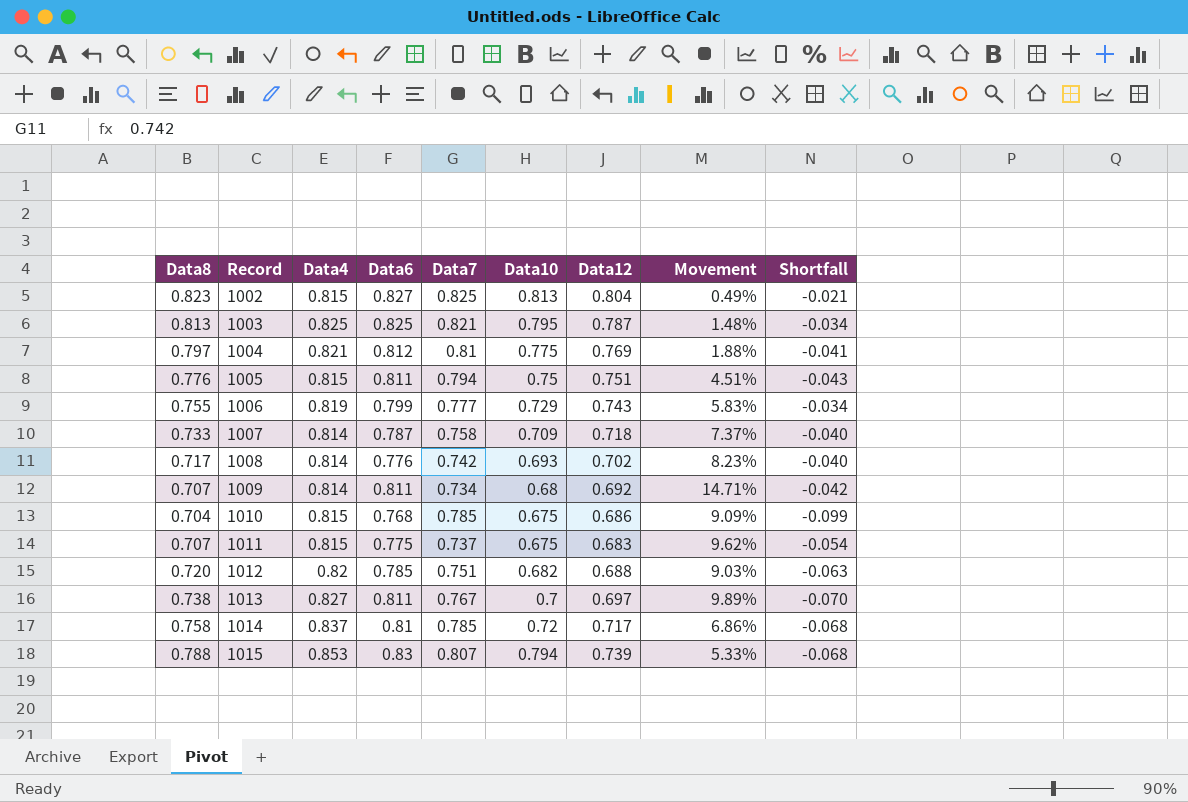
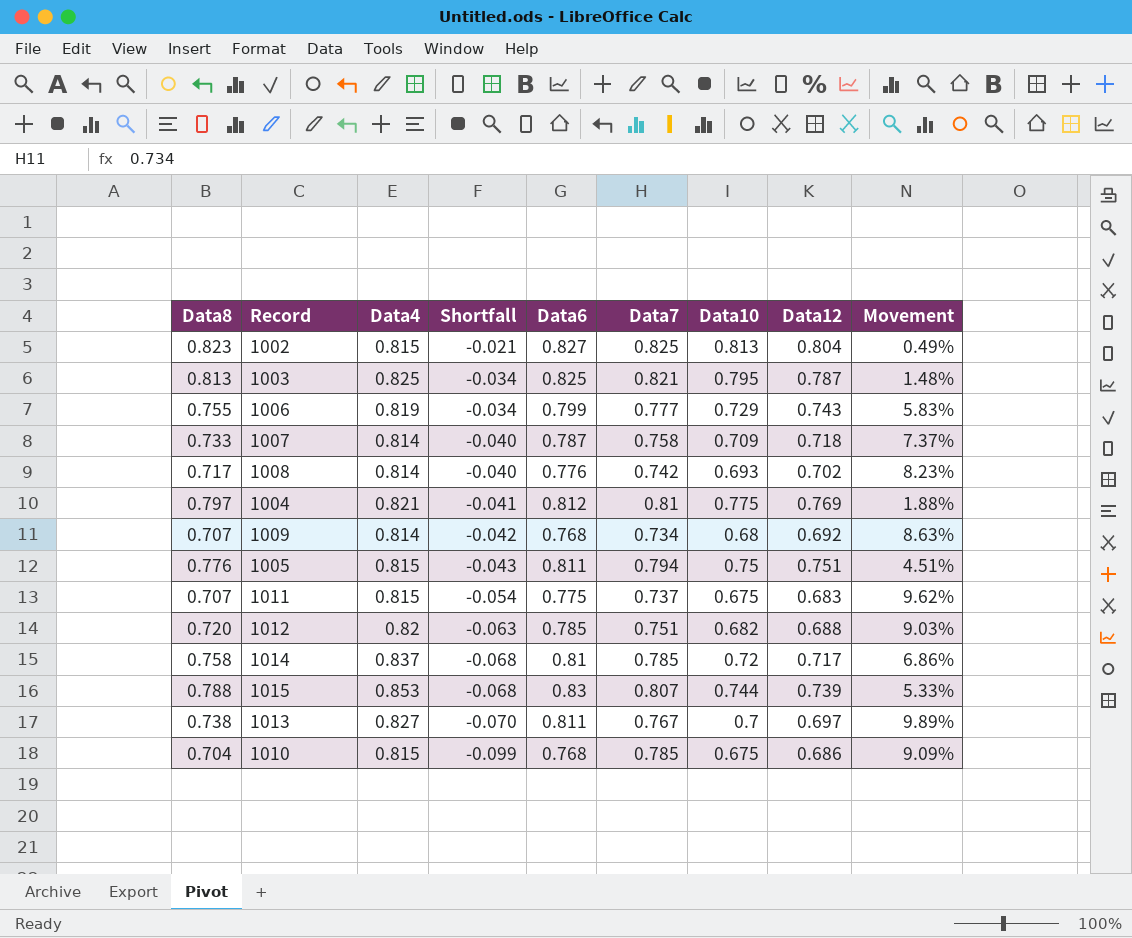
row order: Record ascending -> Shortfall descending
column Shortfall | position: 9 -> 4
1009 | Data6: 0.811 -> 0.768
1009 | Movement: 14.71% -> 8.63%
1015 | Data10: 0.794 -> 0.744

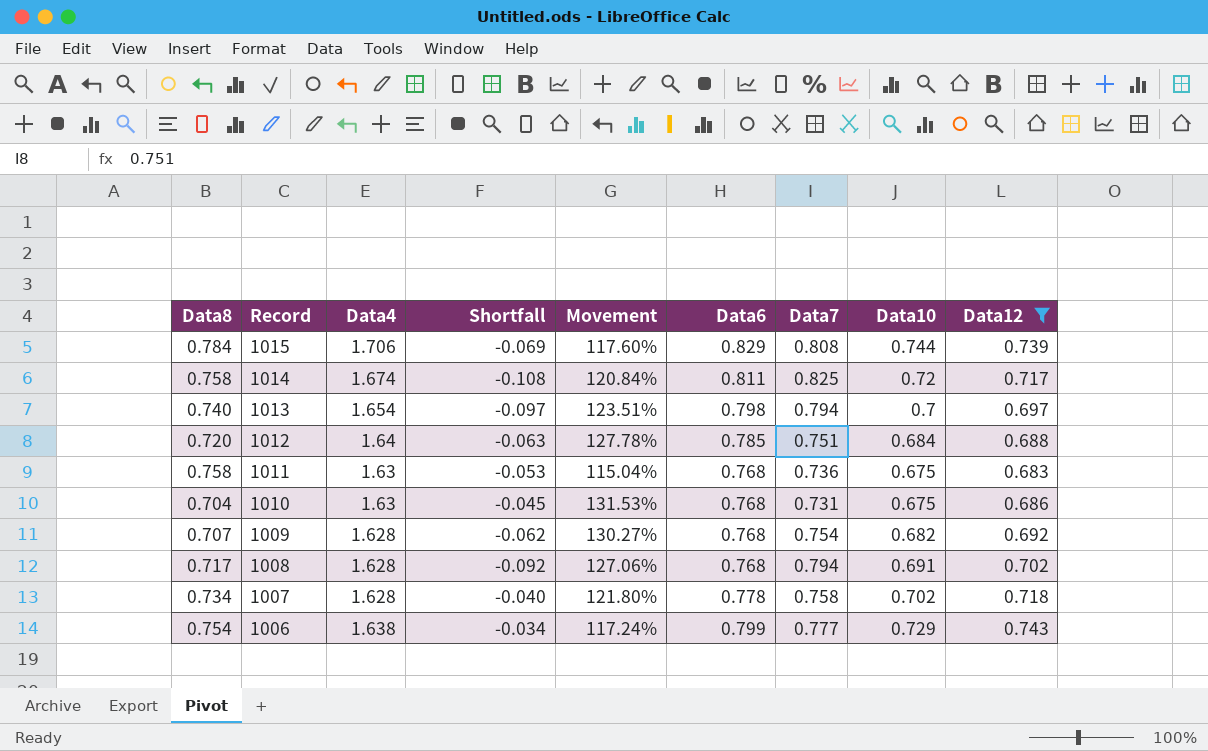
filter: none -> Data12 <= 0.743
row order: Shortfall descending -> Record descending
column Movement | formula: ([Data6] - [Data8]) / [Data8] -> ([Data4] - [Data8]) / [Data8]
column Movement | position: 9 -> 5
1015 | Data8: 0.788 -> 0.784
1015 | Data4: 0.853 -> 1.706
1015 | Shortfall: -0.068 -> -0.069
1015 | Data6: 0.83 -> 0.829
1015 | Data7: 0.807 -> 0.808
1014 | Data4: 0.837 -> 1.674
1014 | Shortfall: -0.068 -> -0.108
1014 | Data6: 0.81 -> 0.811
1014 | Data7: 0.785 -> 0.825
1013 | Data8: 0.738 -> 0.740
1013 | Data4: 0.827 -> 1.654
1013 | Shortfall: -0.070 -> -0.097
1013 | Data6: 0.811 -> 0.798
1013 | Data7: 0.767 -> 0.794
1012 | Data4: 0.82 -> 1.64
1012 | Data10: 0.682 -> 0.684
1011 | Data8: 0.707 -> 0.758
1011 | Data4: 0.815 -> 1.63
1011 | Shortfall: -0.054 -> -0.053
1011 | Data6: 0.775 -> 0.768
1011 | Data7: 0.737 -> 0.736
1010 | Data4: 0.815 -> 1.63
1010 | Shortfall: -0.099 -> -0.045
1010 | Data7: 0.785 -> 0.731
1009 | Data4: 0.814 -> 1.628
1009 | Shortfall: -0.042 -> -0.062
1009 | Data7: 0.734 -> 0.754
1009 | Data10: 0.68 -> 0.682
1008 | Data4: 0.814 -> 1.628
1008 | Shortfall: -0.040 -> -0.092
1008 | Data6: 0.776 -> 0.768
1008 | Data7: 0.742 -> 0.794
1008 | Data10: 0.693 -> 0.691
1007 | Data8: 0.733 -> 0.734
1007 | Data4: 0.814 -> 1.628
1007 | Data6: 0.787 -> 0.778
1007 | Data10: 0.709 -> 0.702
1006 | Data8: 0.755 -> 0.754
1006 | Data4: 0.819 -> 1.638

